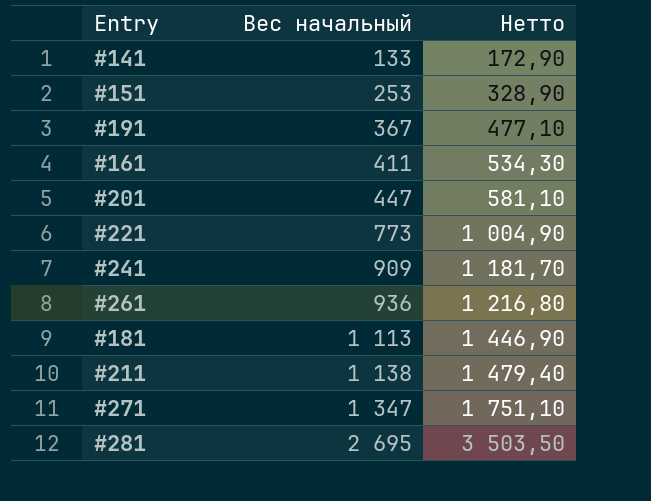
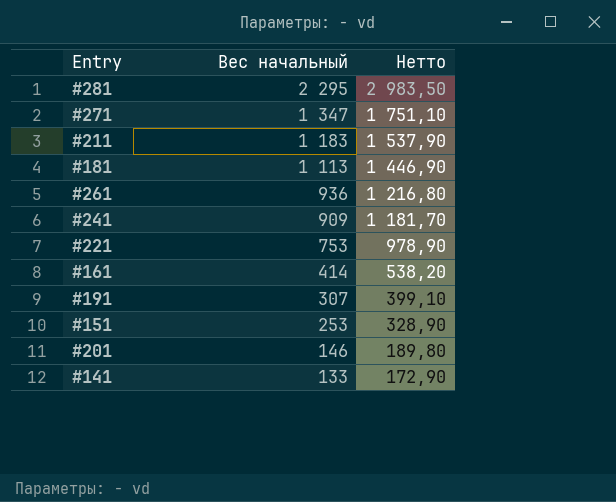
row order: Вес начальный ascending -> Вес начальный descending
#281 | Вес начальный: 2 695 -> 2 295
#281 | Нетто: 3 503,50 -> 2 983,50
#211 | Вес начальный: 1 138 -> 1 183
#211 | Нетто: 1 479,40 -> 1 537,90
#221 | Вес начальный: 773 -> 753
#221 | Нетто: 1 004,90 -> 978,90
#161 | Вес начальный: 411 -> 414
#161 | Нетто: 534,30 -> 538,20
#191 | Вес начальный: 367 -> 307
#191 | Нетто: 477,10 -> 399,10
#201 | Вес начальный: 447 -> 146
#201 | Нетто: 581,10 -> 189,80

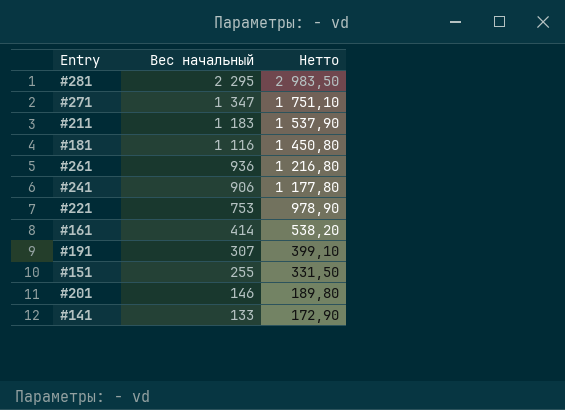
#181 | Вес начальный: 1 113 -> 1 116
#181 | Нетто: 1 446,90 -> 1 450,80
#241 | Вес начальный: 909 -> 906
#241 | Нетто: 1 181,70 -> 1 177,80
#151 | Вес начальный: 253 -> 255
#151 | Нетто: 328,90 -> 331,50

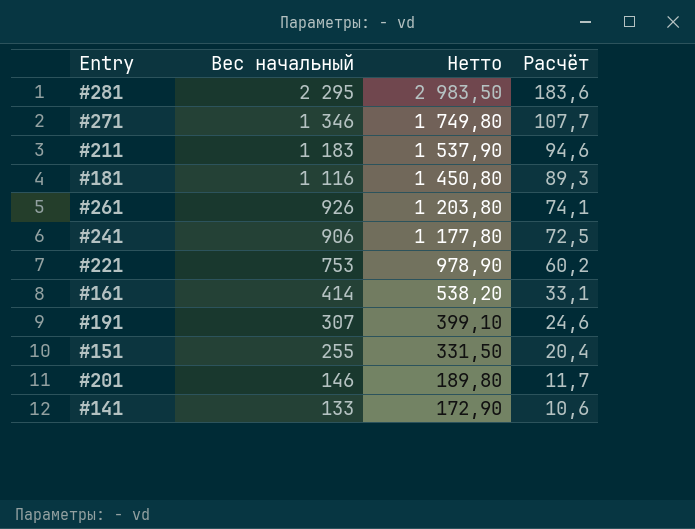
column Расчёт | formula: none -> [Вес начальный] * 0,08
#271 | Вес начальный: 1 347 -> 1 346
#271 | Нетто: 1 751,10 -> 1 749,80
#261 | Вес начальный: 936 -> 926
#261 | Нетто: 1 216,80 -> 1 203,80

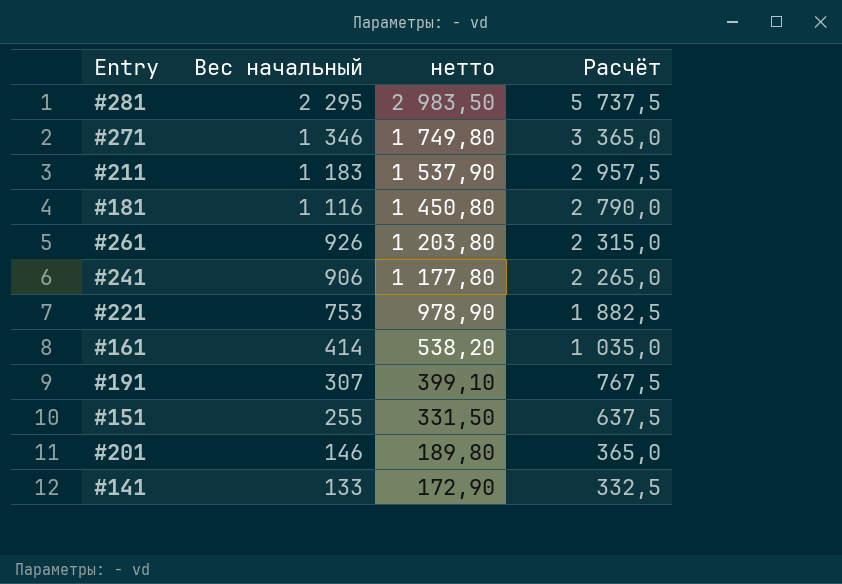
column name: Нетто -> нетто
column Расчёт | formula: [Вес начальный] * 0,08 -> [Вес начальный] * 2,5

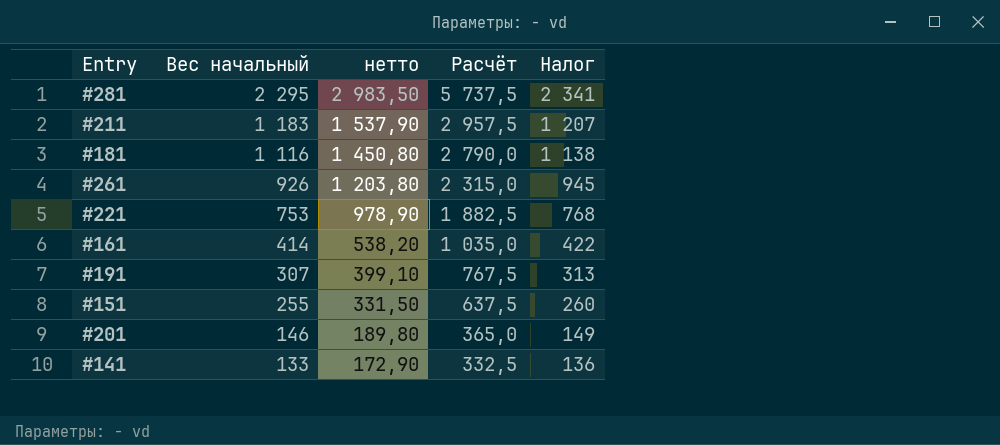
column Налог | formula: none -> [Вес начальный] * 1,02
row #271: 1 346 | 1 749,80 | 3 365,0 -> none
row #241: 906 | 1 177,80 | 2 265,0 -> none

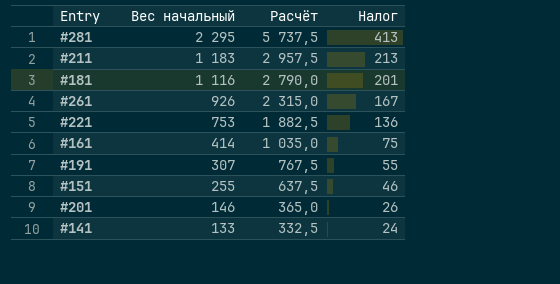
column нетто | formula: [Вес начальный] * 1,3 -> none
column Налог | formula: [Вес начальный] * 1,02 -> [Вес начальный] * 0,18

